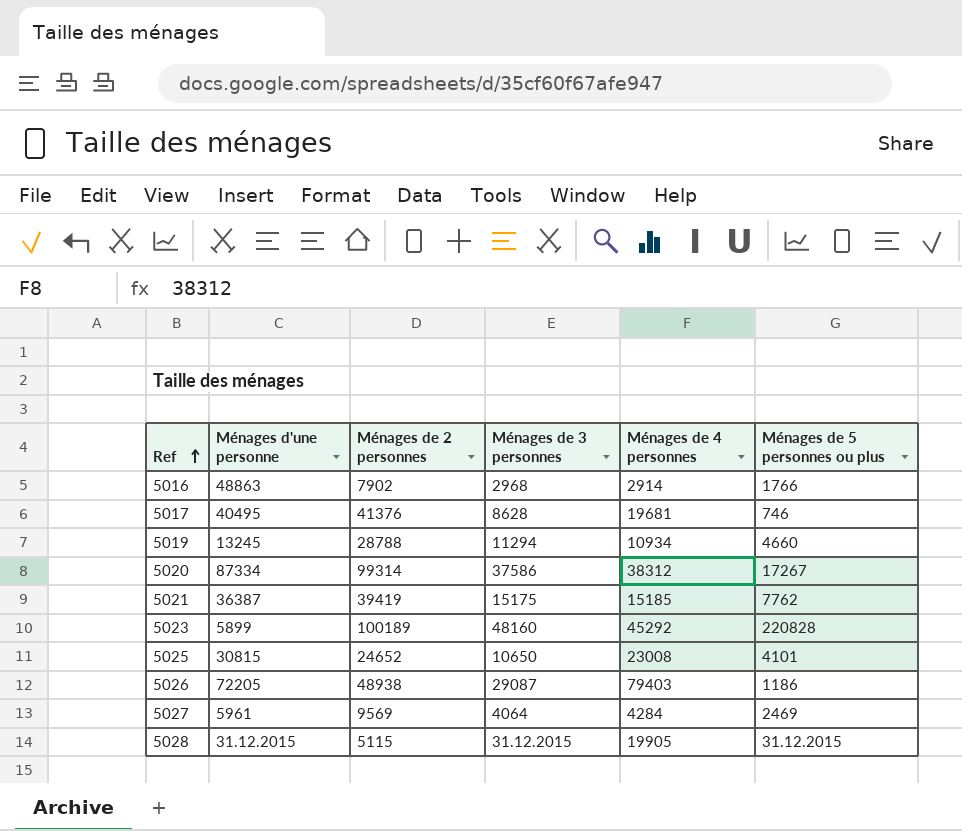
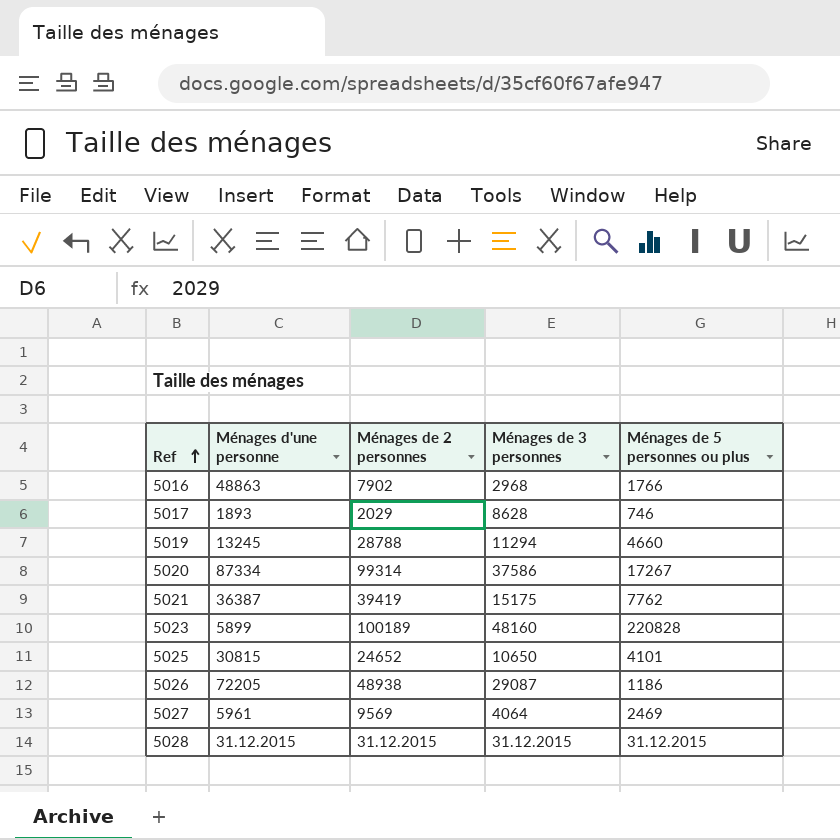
column Ménages de 4 personnes | position: 5 -> none
5017 | Ménages d'une personne: 40495 -> 1893
5017 | Ménages de 2 personnes: 41376 -> 2029
5028 | Ménages de 2 personnes: 5115 -> 31.12.2015

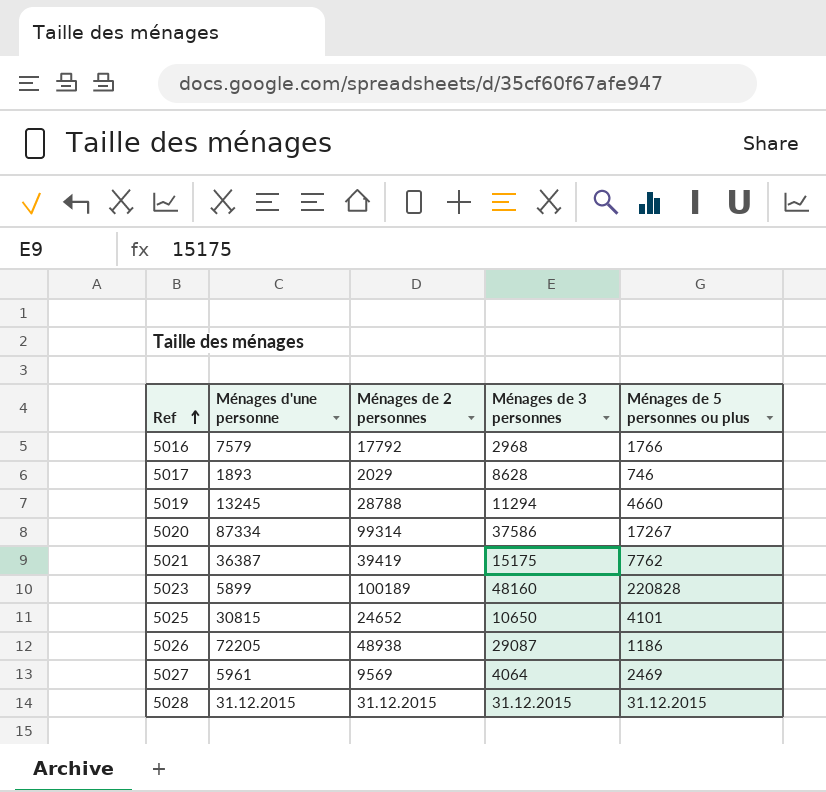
5016 | Ménages d'une personne: 48863 -> 7579
5016 | Ménages de 2 personnes: 7902 -> 17792

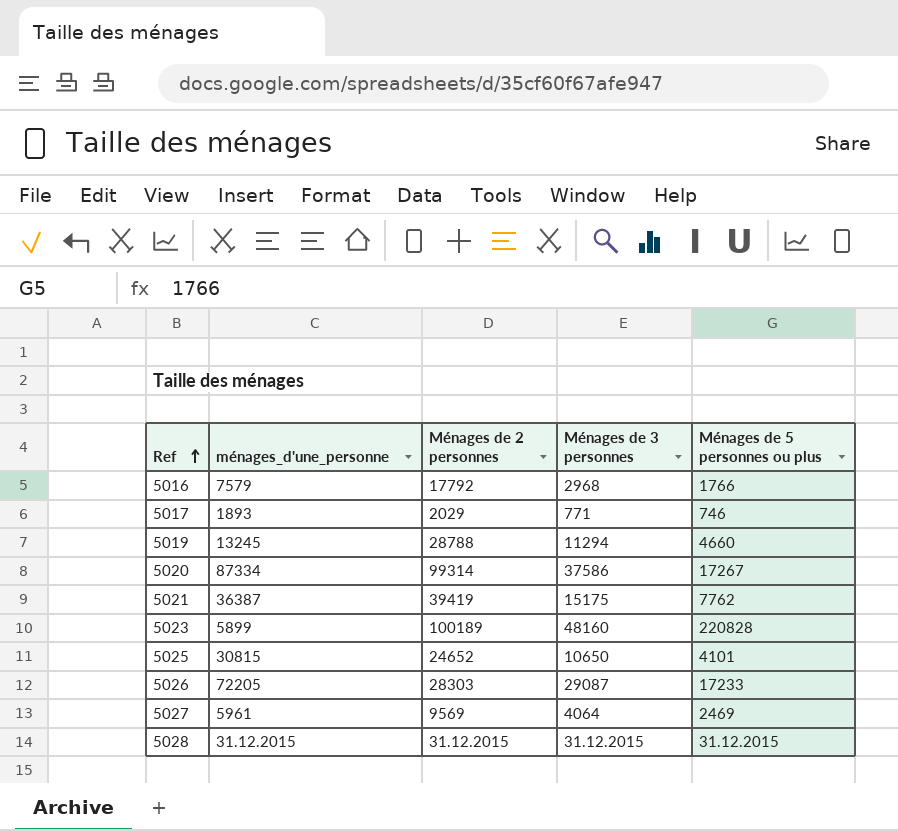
column name: Ménages d'une personne -> ménages_d'une_personne
5017 | Ménages de 3 personnes: 8628 -> 771
5026 | Ménages de 2 personnes: 48938 -> 28303
5026 | Ménages de 5 personnes ou plus: 1186 -> 17233

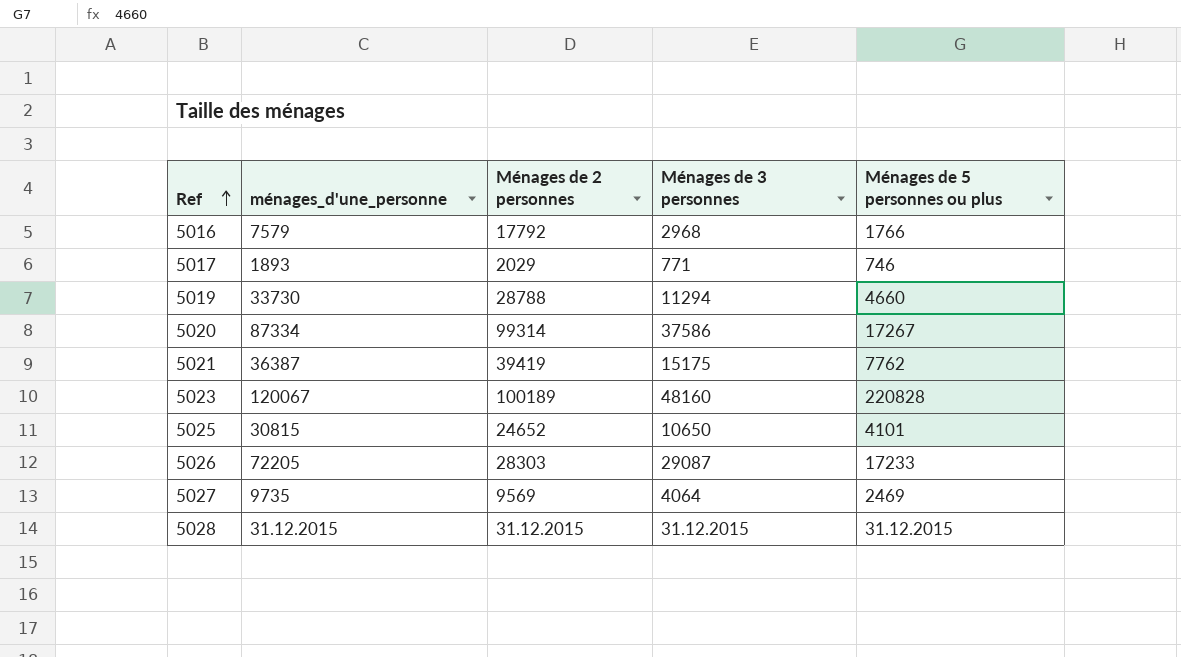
5019 | ménages_d'une_personne: 13245 -> 33730
5023 | ménages_d'une_personne: 5899 -> 120067
5027 | ménages_d'une_personne: 5961 -> 9735

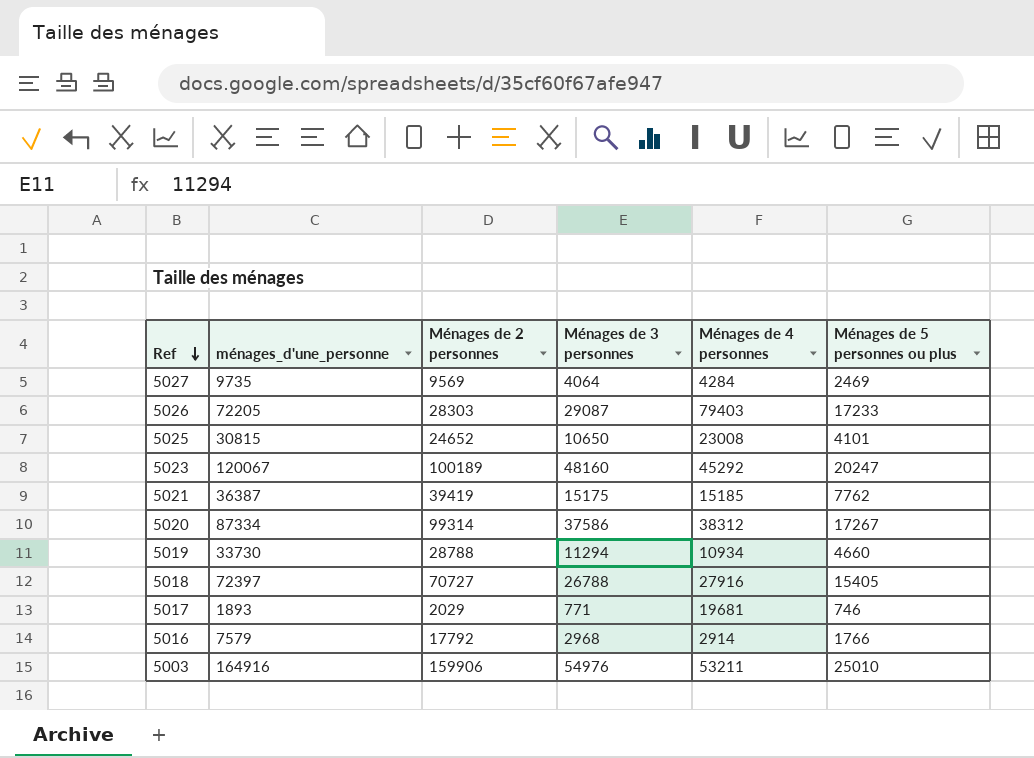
row order: Ref ascending -> Ref descending
column Ménages de 4 personnes | position: none -> 5
row 5028: 31.12.2015 | 31.12.2015 | 31.12.2015 | 31.12.2015 -> none
5023 | Ménages de 5 personnes ou plus: 220828 -> 20247
row 5018: none -> 72397 | 70727 | 26788 | 27916 | 15405
row 5003: none -> 164916 | 159906 | 54976 | 53211 | 25010

